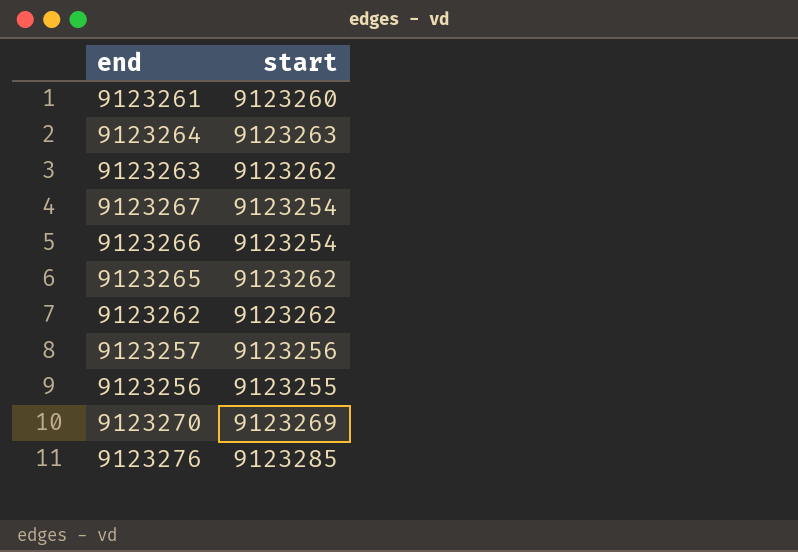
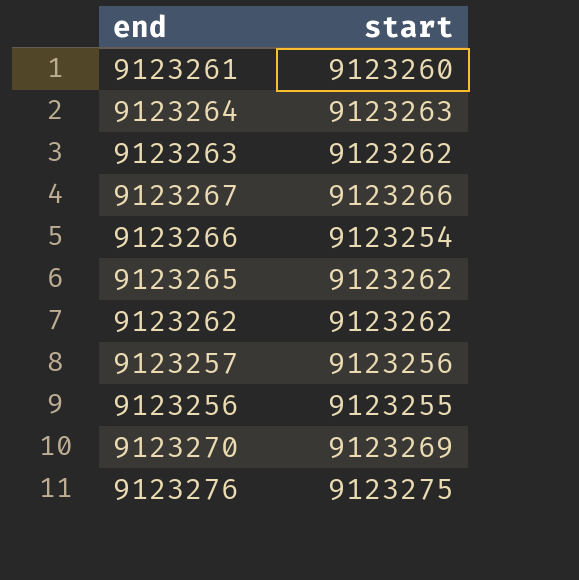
9123267 | start: 9123254 -> 9123266
9123276 | start: 9123285 -> 9123275

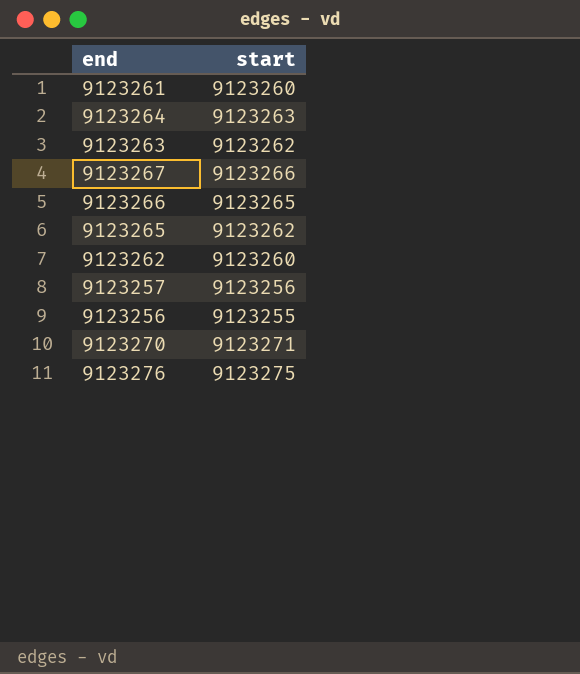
9123266 | start: 9123254 -> 9123265
9123262 | start: 9123262 -> 9123260
9123270 | start: 9123269 -> 9123271

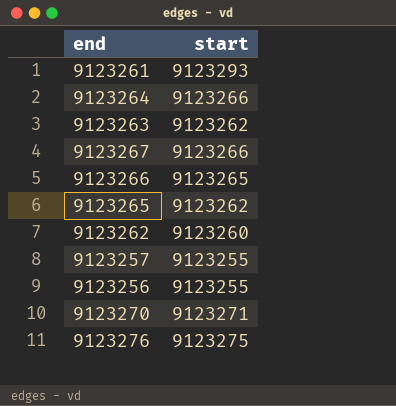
9123261 | start: 9123260 -> 9123293
9123264 | start: 9123263 -> 9123266
9123257 | start: 9123256 -> 9123255

